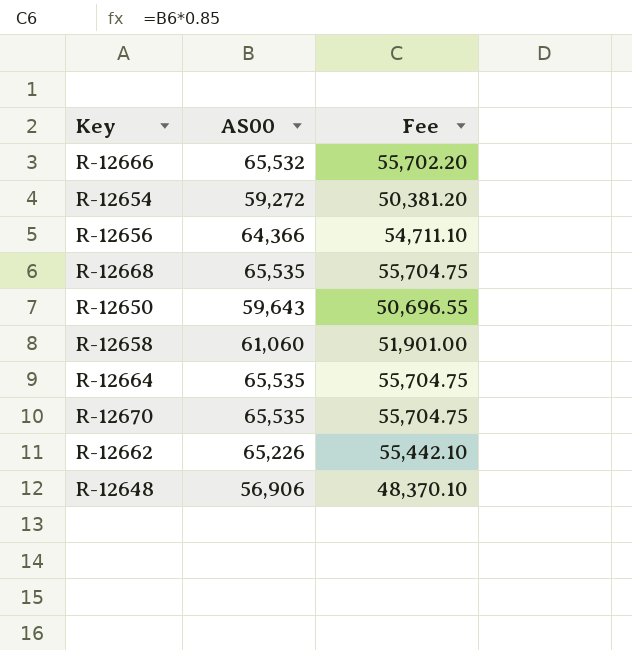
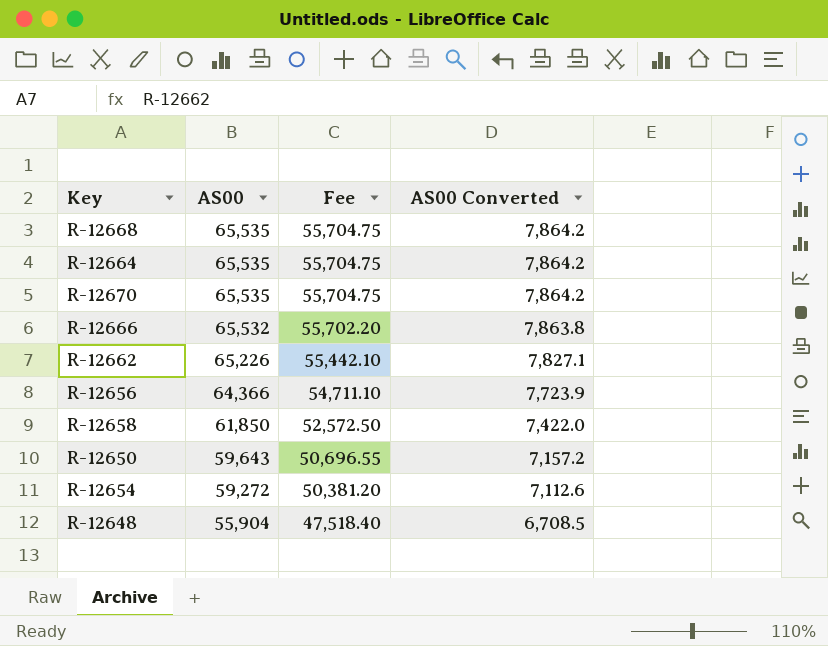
row order: none -> AS00 descending
column AS00 Converted | formula: none -> [AS00] * 0.12
R-12658 | AS00: 61,060 -> 61,850
R-12658 | Fee: 51,901.00 -> 52,572.50
R-12648 | AS00: 56,906 -> 55,904
R-12648 | Fee: 48,370.10 -> 47,518.40

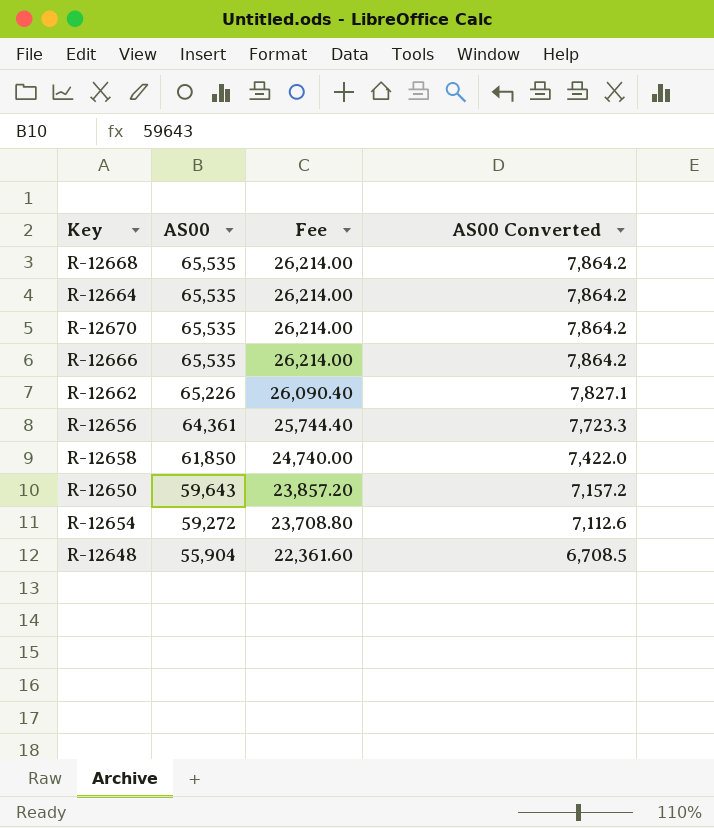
column Fee | formula: [AS00] * 0.85 -> [AS00] * 0.4
R-12666 | AS00: 65,532 -> 65,535
R-12666 | AS00 Converted: 7,863.8 -> 7,864.2
R-12656 | AS00: 64,366 -> 64,361
R-12656 | AS00 Converted: 7,723.9 -> 7,723.3

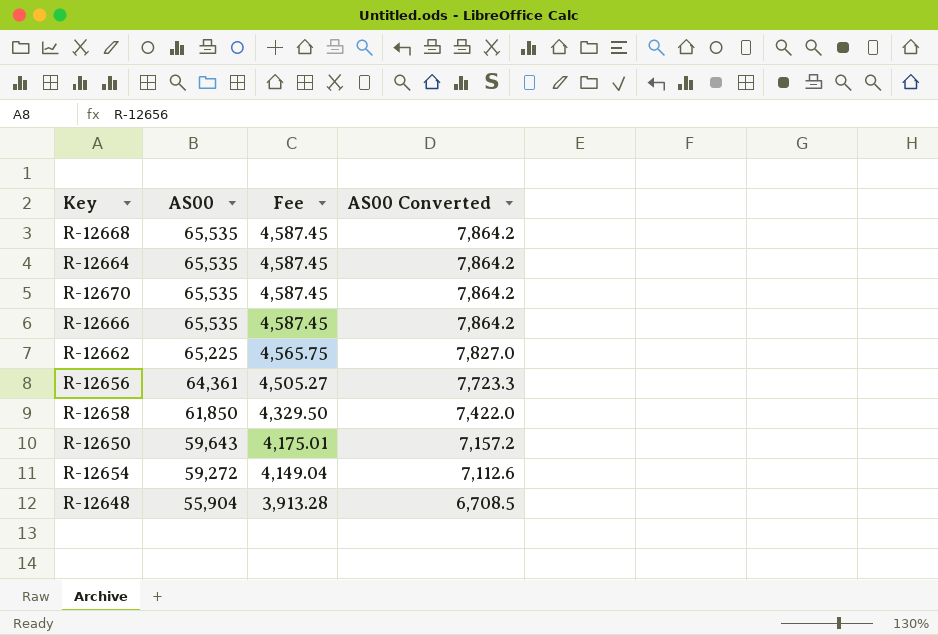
column Fee | formula: [AS00] * 0.4 -> [AS00] * 0.07
R-12662 | AS00: 65,226 -> 65,225
R-12662 | AS00 Converted: 7,827.1 -> 7,827.0

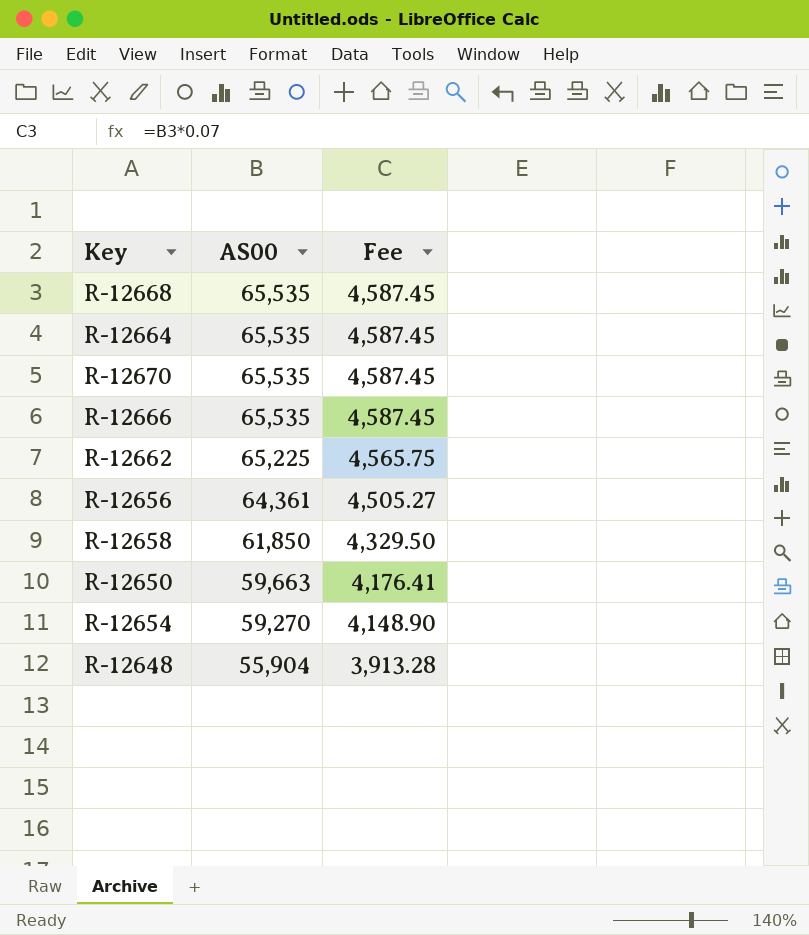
column AS00 Converted | formula: [AS00] * 0.12 -> none
R-12650 | AS00: 59,643 -> 59,663
R-12650 | Fee: 4,175.01 -> 4,176.41
R-12654 | AS00: 59,272 -> 59,270
R-12654 | Fee: 4,149.04 -> 4,148.90

